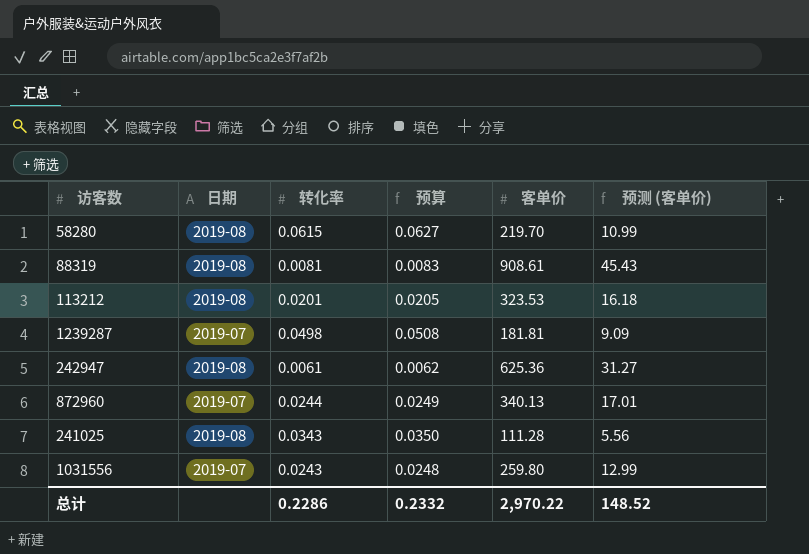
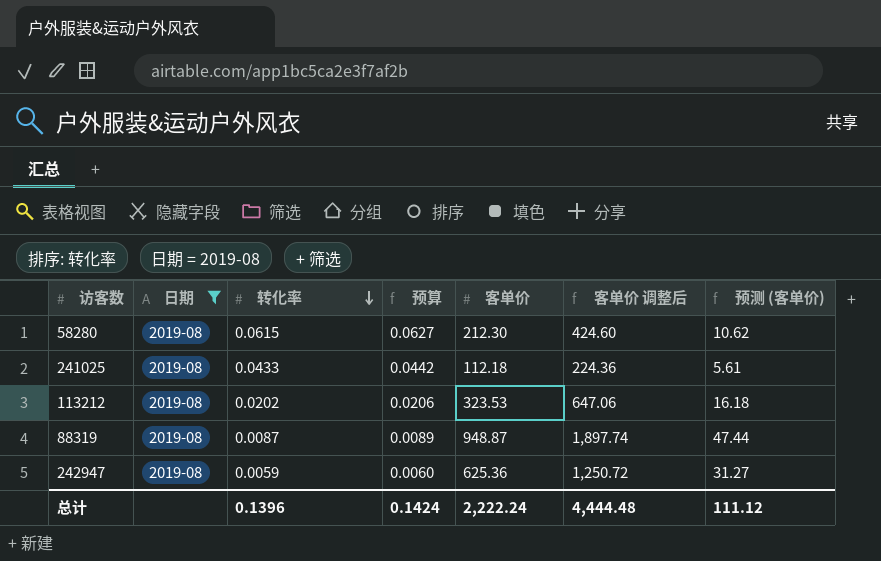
filter: none -> 日期 = 2019-08
row order: none -> 转化率 descending
column 客单价 调整后 | formula: none -> [客单价] * 2
58280 | 客单价: 219.70 -> 212.30
58280 | 预测 (客单价): 10.99 -> 10.62
241025 | 转化率: 0.0343 -> 0.0433
241025 | 预算: 0.0350 -> 0.0442
241025 | 客单价: 111.28 -> 112.18
241025 | 预测 (客单价): 5.56 -> 5.61
113212 | 转化率: 0.0201 -> 0.0202
113212 | 预算: 0.0205 -> 0.0206
88319 | 转化率: 0.0081 -> 0.0087
88319 | 预算: 0.0083 -> 0.0089
88319 | 客单价: 908.61 -> 948.87
88319 | 预测 (客单价): 45.43 -> 47.44
242947 | 转化率: 0.0061 -> 0.0059
242947 | 预算: 0.0062 -> 0.0060
总计 | 转化率: 0.2286 -> 0.1396
总计 | 预算: 0.2332 -> 0.1424
总计 | 客单价: 2,970.22 -> 2,222.24
总计 | 预测 (客单价): 148.52 -> 111.12

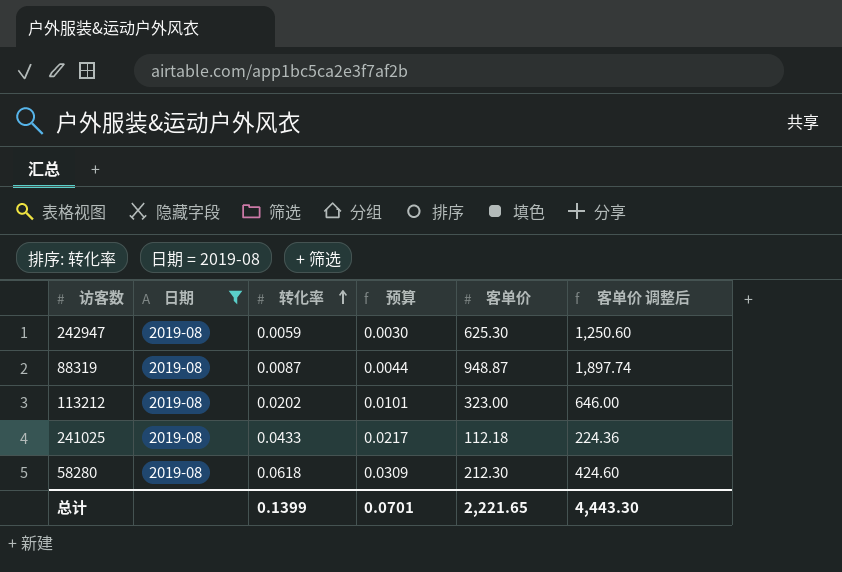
row order: 转化率 descending -> 转化率 ascending
column 预测 (客单价) | formula: [客单价] * 0.05 -> none
column 预算 | formula: [转化率] * 1.02 -> [转化率] * 0.5
242947 | 客单价: 625.36 -> 625.30
242947 | 客单价 调整后: 1,250.72 -> 1,250.60
113212 | 客单价: 323.53 -> 323.00
113212 | 客单价 调整后: 647.06 -> 646.00
58280 | 转化率: 0.0615 -> 0.0618
总计 | 转化率: 0.1396 -> 0.1399
总计 | 预算: 0.1424 -> 0.0701
总计 | 客单价: 2,222.24 -> 2,221.65
总计 | 客单价 调整后: 4,444.48 -> 4,443.30

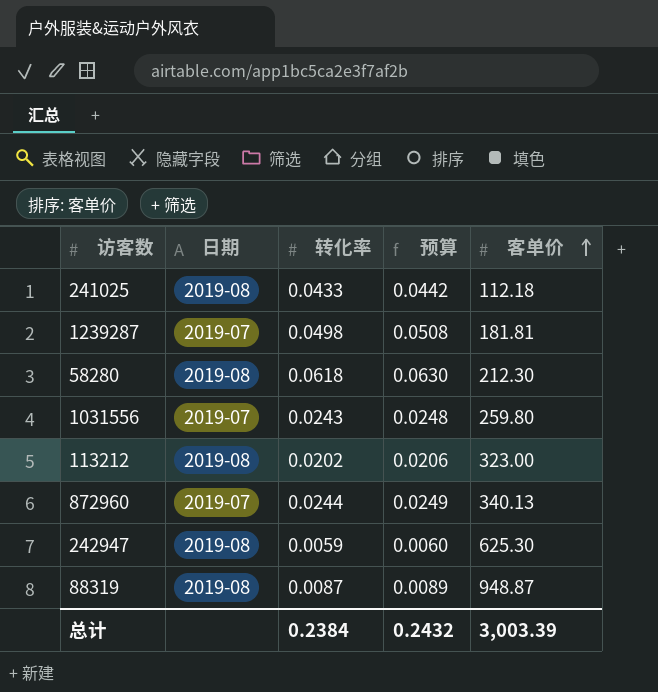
filter: 日期 = 2019-08 -> none
row order: 转化率 ascending -> 客单价 ascending
column 客单价 调整后 | formula: [客单价] * 2 -> none
column 预算 | formula: [转化率] * 0.5 -> [转化率] * 1.02
总计 | 转化率: 0.1399 -> 0.2384
总计 | 预算: 0.0701 -> 0.2432
总计 | 客单价: 2,221.65 -> 3,003.39

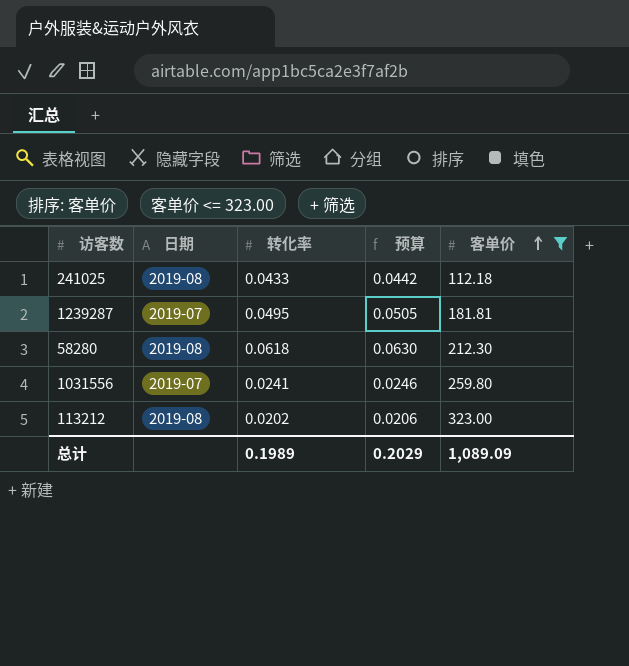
filter: none -> 客单价 <= 323.00
1239287 | 转化率: 0.0498 -> 0.0495
1239287 | 预算: 0.0508 -> 0.0505
1031556 | 转化率: 0.0243 -> 0.0241
1031556 | 预算: 0.0248 -> 0.0246
总计 | 转化率: 0.2384 -> 0.1989
总计 | 预算: 0.2432 -> 0.2029
总计 | 客单价: 3,003.39 -> 1,089.09

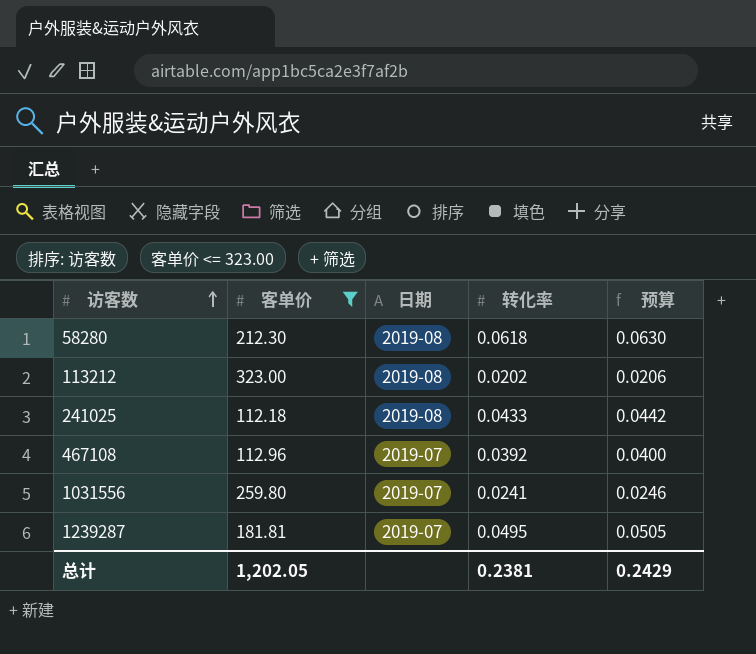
row order: 客单价 ascending -> 访客数 ascending
column 客单价 | position: 5 -> 2
row 467108: none -> 112.96 | 2019-07 | 0.0392 | 0.0400
总计 | 客单价: 1,089.09 -> 1,202.05
总计 | 转化率: 0.1989 -> 0.2381
总计 | 预算: 0.2029 -> 0.2429

